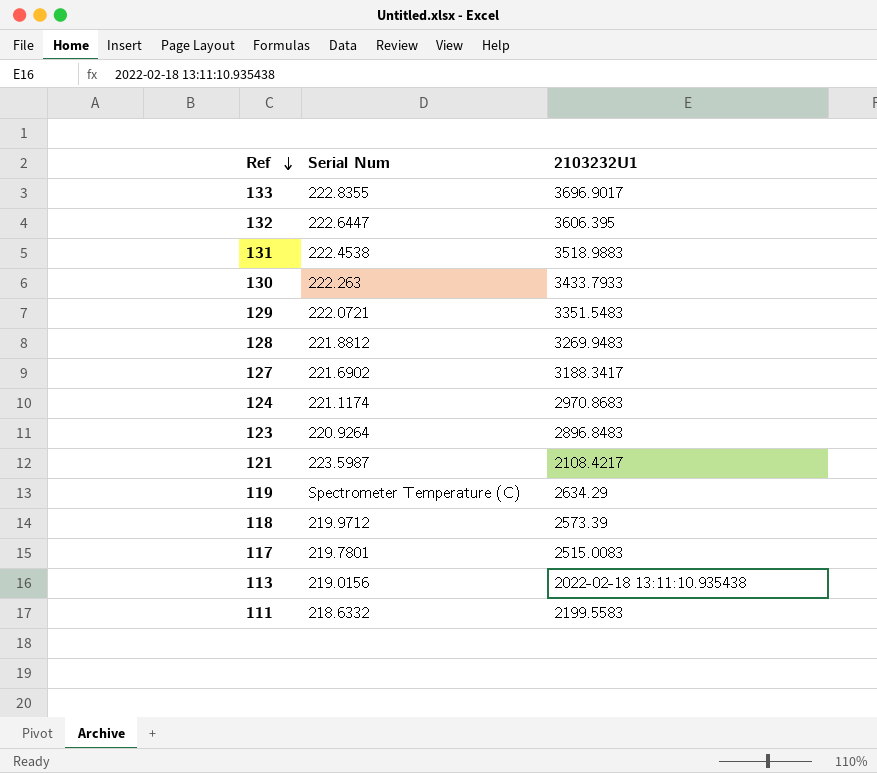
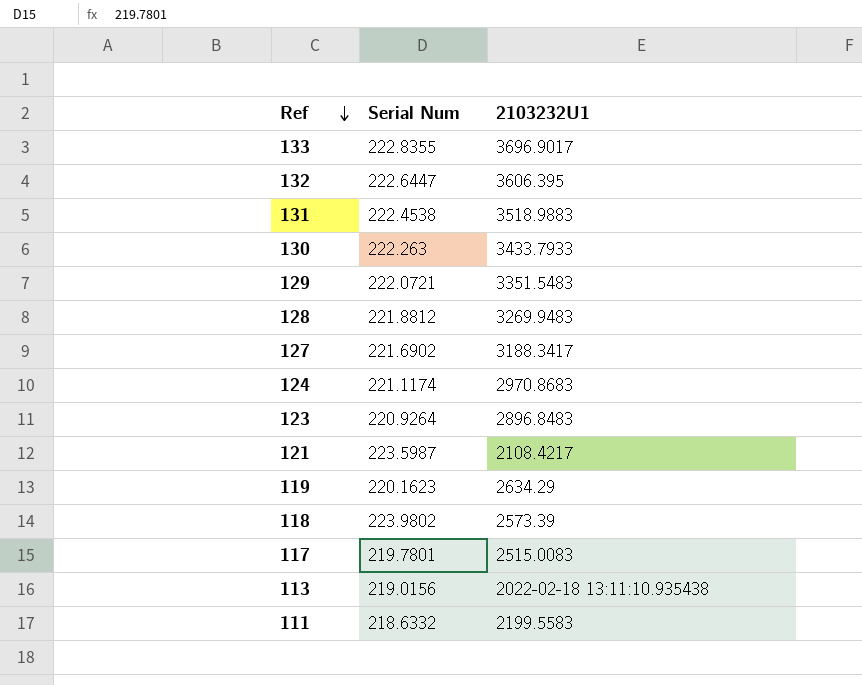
119 | Serial Num: Spectrometer Temperature (C) -> 220.1623
118 | Serial Num: 219.9712 -> 223.9802

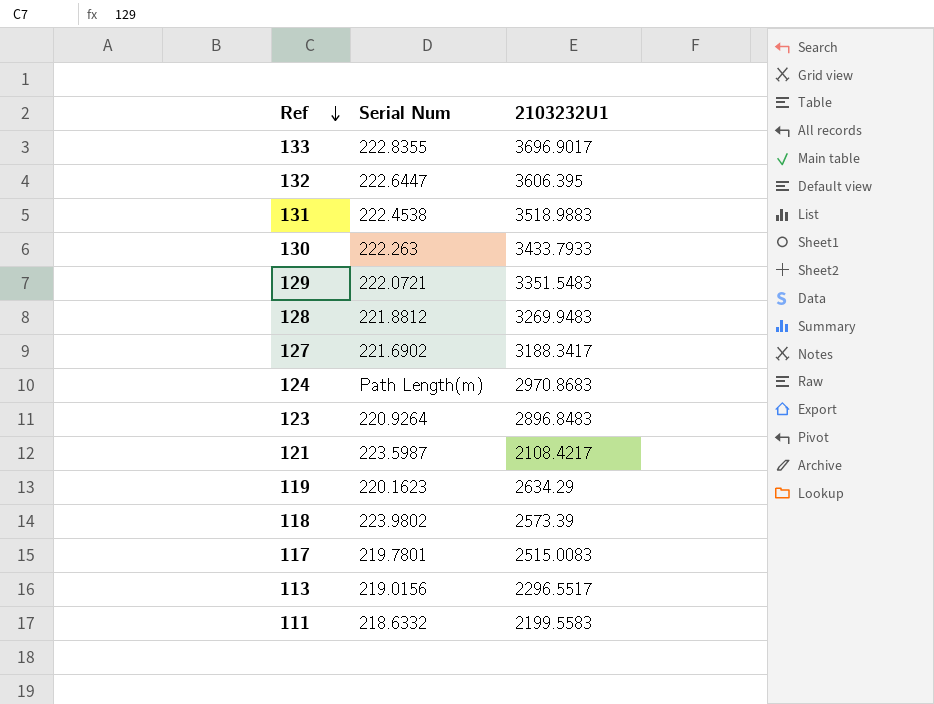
124 | Serial Num: 221.1174 -> Path Length(m)
113 | 2103232U1: 2022-02-18 13:11:10.935438 -> 2296.5517

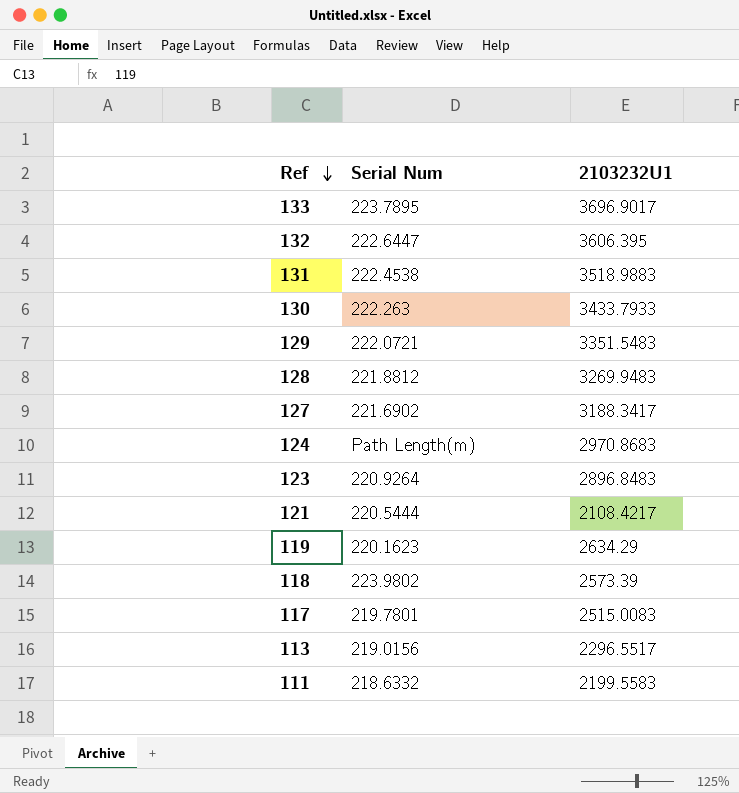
133 | Serial Num: 222.8355 -> 223.7895
121 | Serial Num: 223.5987 -> 220.5444

